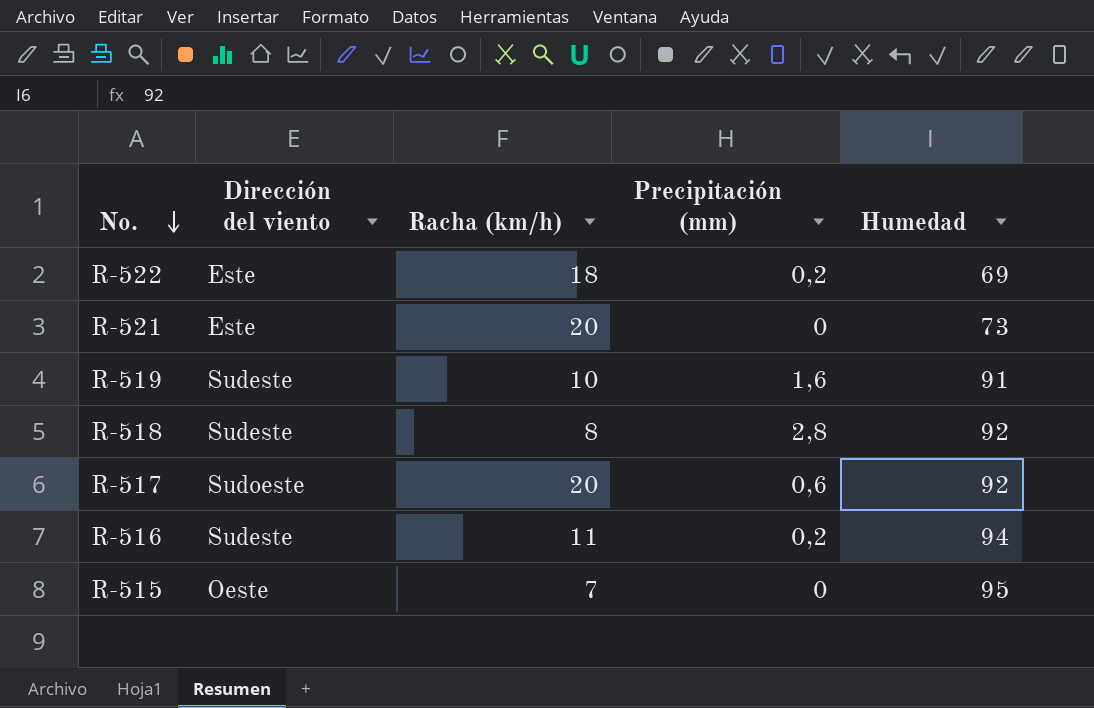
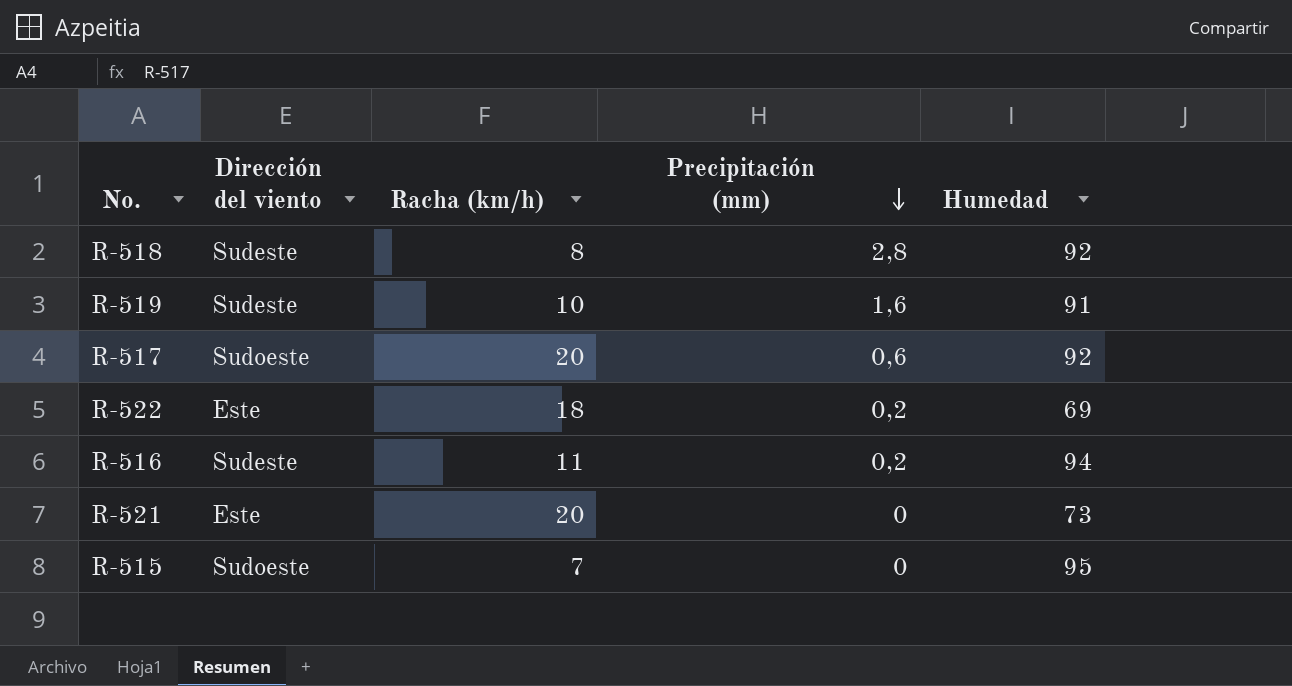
row order: No. descending -> Precipitación (mm) descending
R-515 | Dirección del viento: Oeste -> Sudoeste

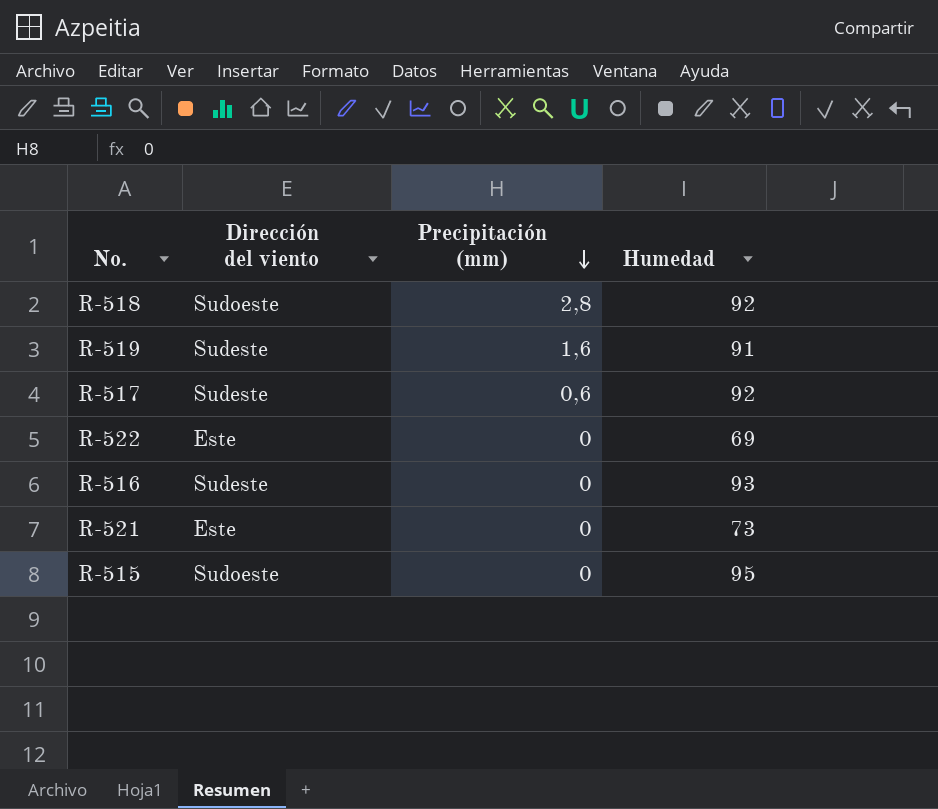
column Racha (km/h) | position: 3 -> none
R-518 | Dirección del viento: Sudeste -> Sudoeste
R-517 | Dirección del viento: Sudoeste -> Sudeste
R-522 | Precipitación (mm): 0,2 -> 0
R-516 | Precipitación (mm): 0,2 -> 0
R-516 | Humedad: 94 -> 93

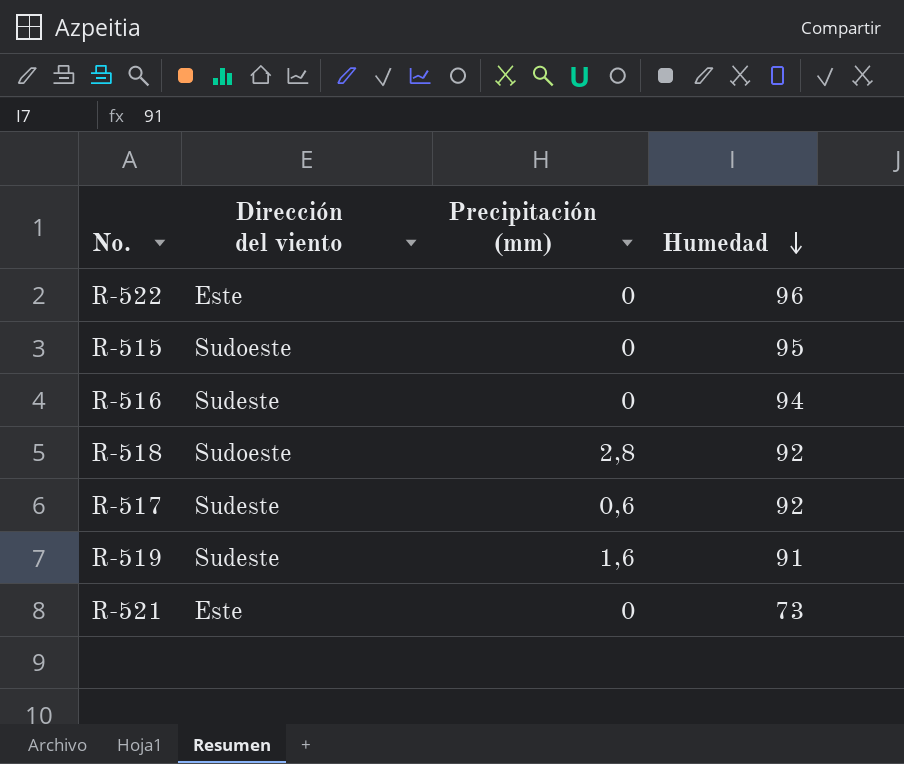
row order: Precipitación (mm) descending -> Humedad descending
R-522 | Humedad: 69 -> 96
R-516 | Humedad: 93 -> 94

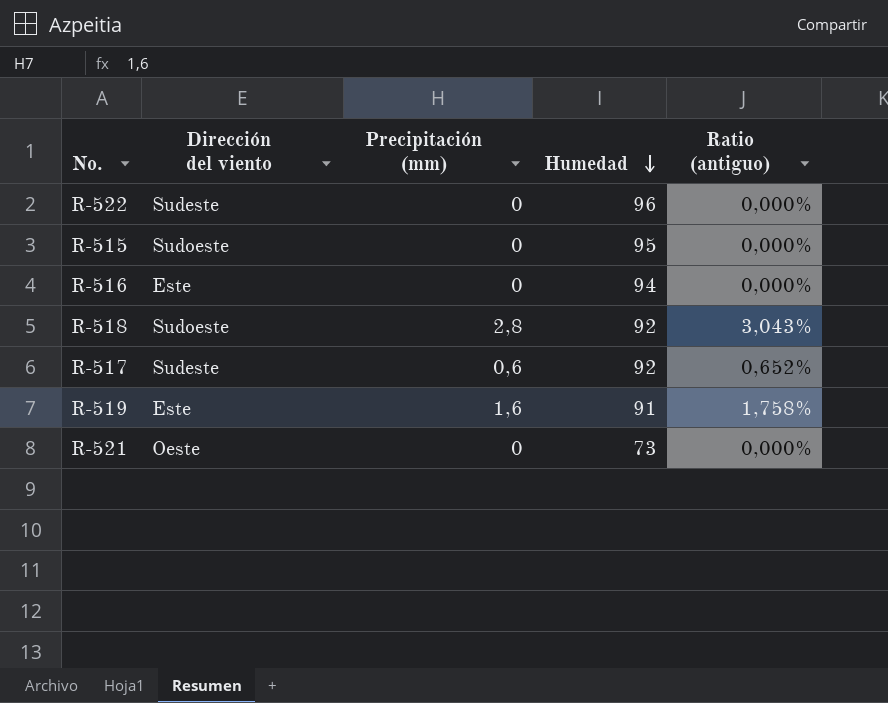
column Ratio (antiguo) | formula: none -> [Precipitación (mm)] / [Humedad]
R-522 | Dirección del viento: Este -> Sudeste
R-516 | Dirección del viento: Sudeste -> Este
R-519 | Dirección del viento: Sudeste -> Este
R-521 | Dirección del viento: Este -> Oeste

